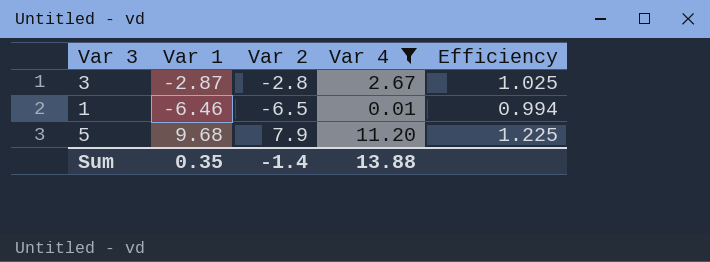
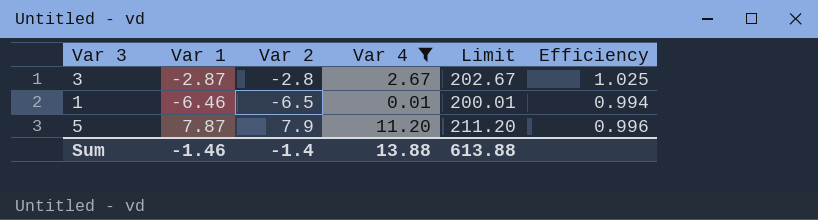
column Limit | formula: none -> [Var 4] + 200
5 | Var 1: 9.68 -> 7.87
5 | Efficiency: 1.225 -> 0.996
Sum | Var 1: 0.35 -> -1.46

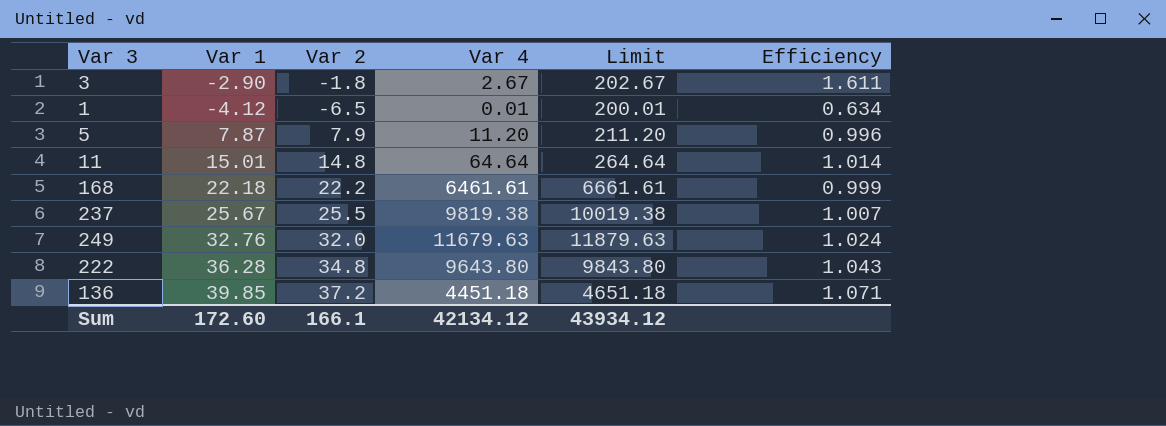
filter: Var 4 <= 11.20 -> none
3 | Var 1: -2.87 -> -2.90
3 | Var 2: -2.8 -> -1.8
3 | Efficiency: 1.025 -> 1.611
1 | Var 1: -6.46 -> -4.12
1 | Efficiency: 0.994 -> 0.634
Sum | Var 1: -1.46 -> 172.60
Sum | Var 2: -1.4 -> 166.1
Sum | Var 4: 13.88 -> 42134.12
Sum | Limit: 613.88 -> 43934.12

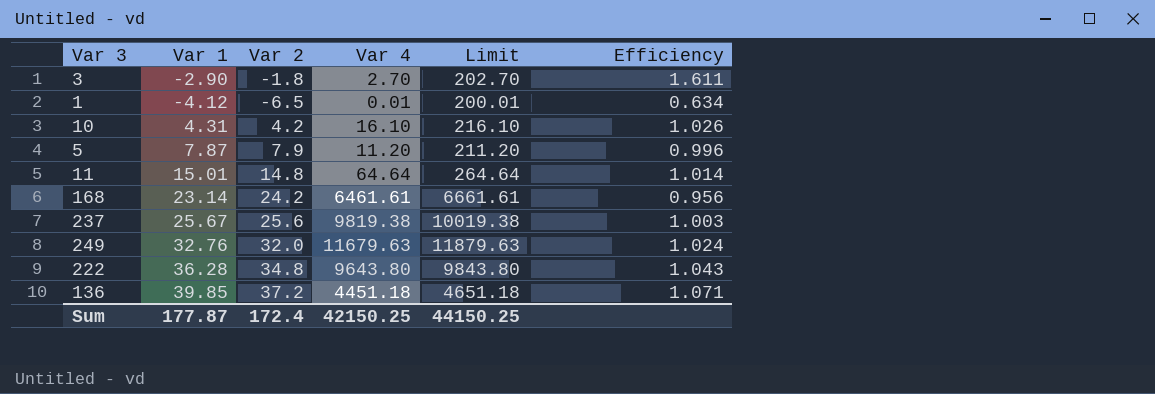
3 | Var 4: 2.67 -> 2.70
3 | Limit: 202.67 -> 202.70
row 10: none -> 4.31 | 4.2 | 16.10 | 216.10 | 1.026
168 | Var 1: 22.18 -> 23.14
168 | Var 2: 22.2 -> 24.2
168 | Efficiency: 0.999 -> 0.956
237 | Var 2: 25.5 -> 25.6
237 | Efficiency: 1.007 -> 1.003
Sum | Var 1: 172.60 -> 177.87
Sum | Var 2: 166.1 -> 172.4
Sum | Var 4: 42134.12 -> 42150.25
Sum | Limit: 43934.12 -> 44150.25

